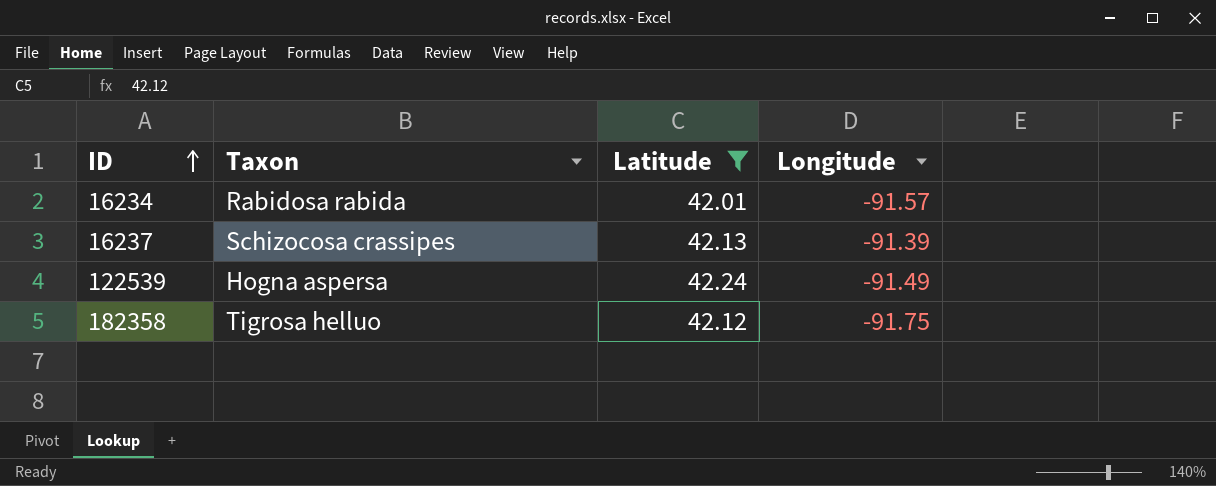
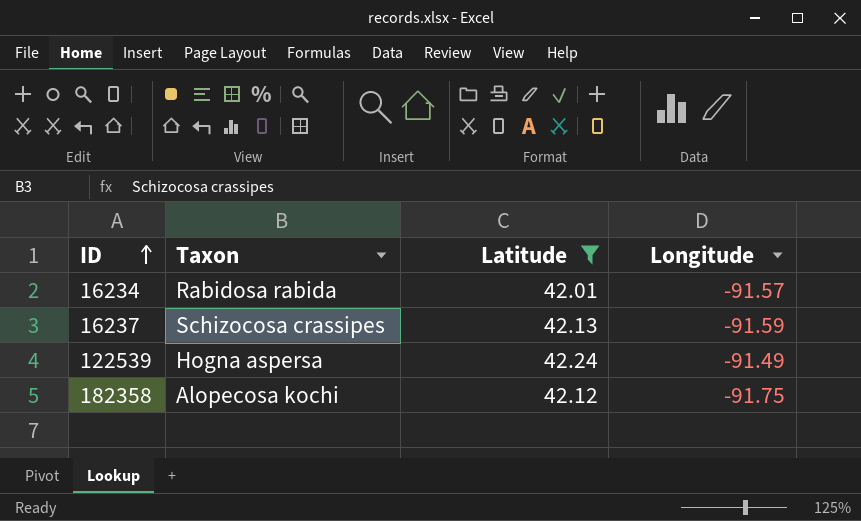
16237 | Longitude: -91.39 -> -91.59
182358 | Taxon: Tigrosa helluo -> Alopecosa kochi

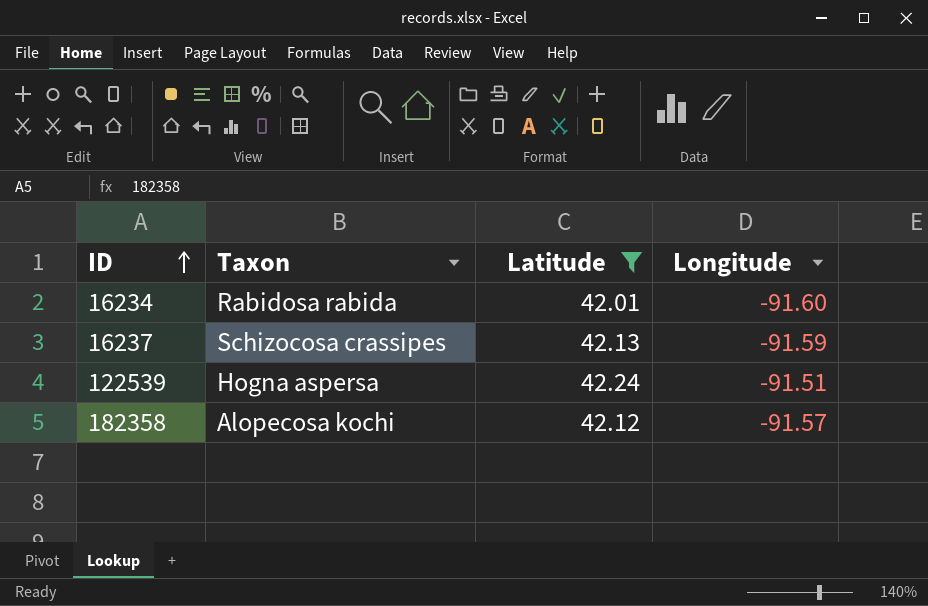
16234 | Longitude: -91.57 -> -91.60
122539 | Longitude: -91.49 -> -91.51
182358 | Longitude: -91.75 -> -91.57

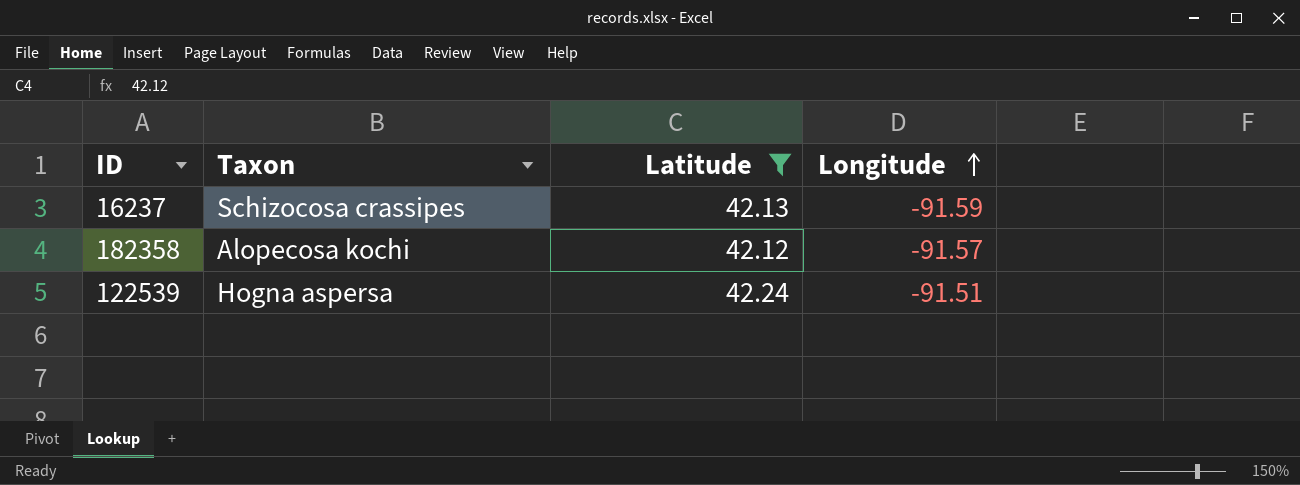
row order: ID ascending -> Longitude ascending
row 16234: Rabidosa rabida | 42.01 | -91.60 -> none

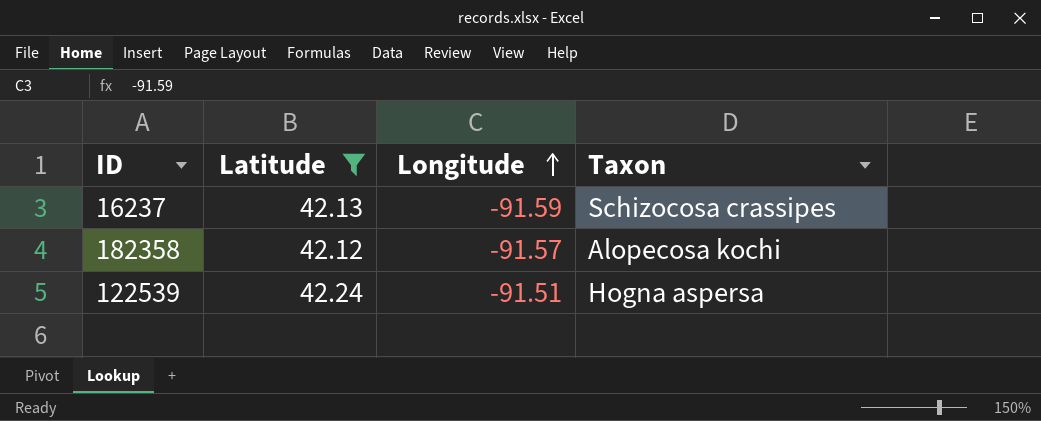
column Taxon | position: 2 -> 4

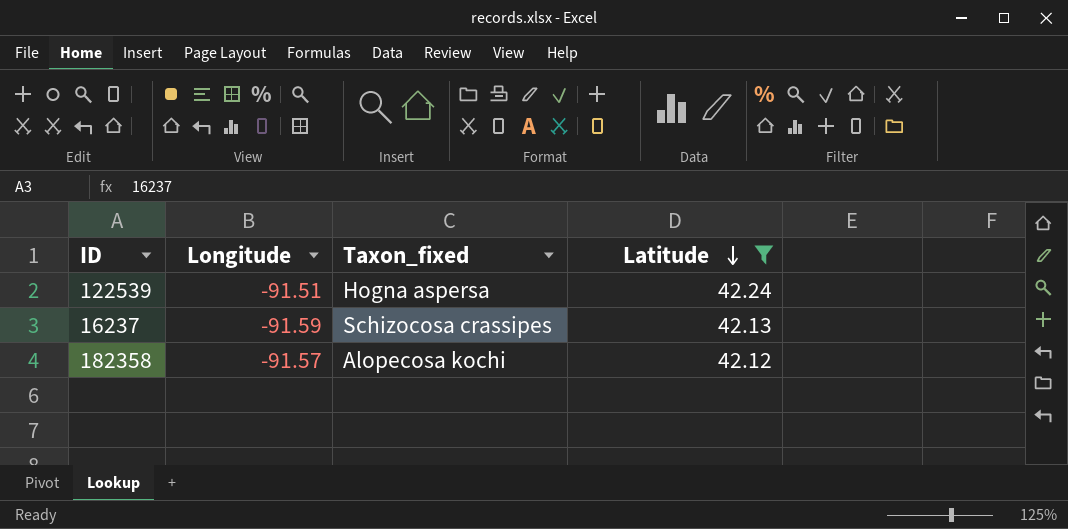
row order: Longitude ascending -> Latitude descending
column name: Taxon -> Taxon_fixed
column Latitude | position: 2 -> 4

